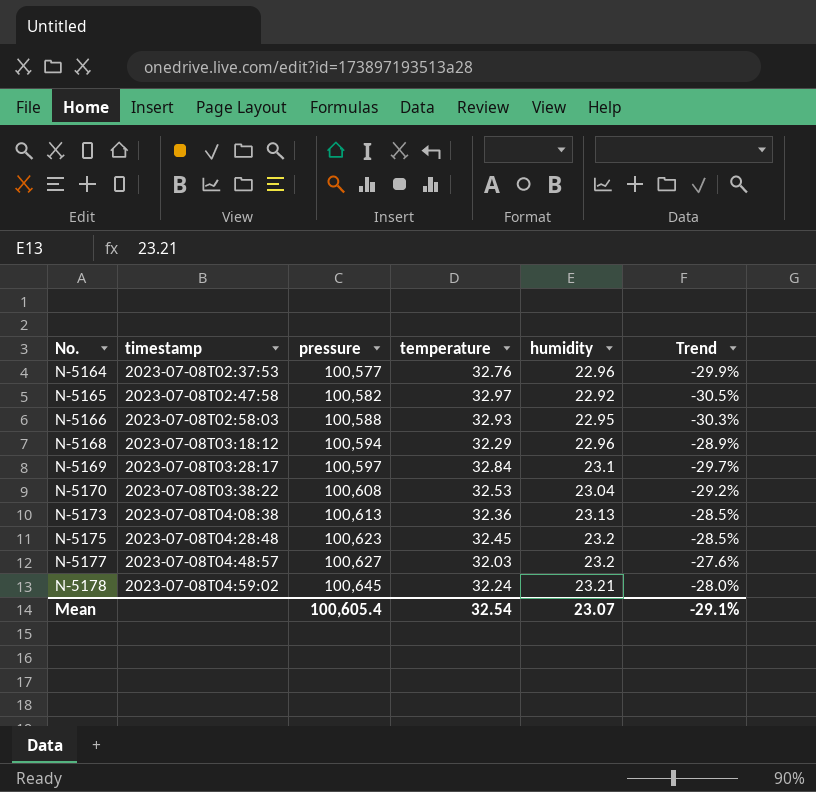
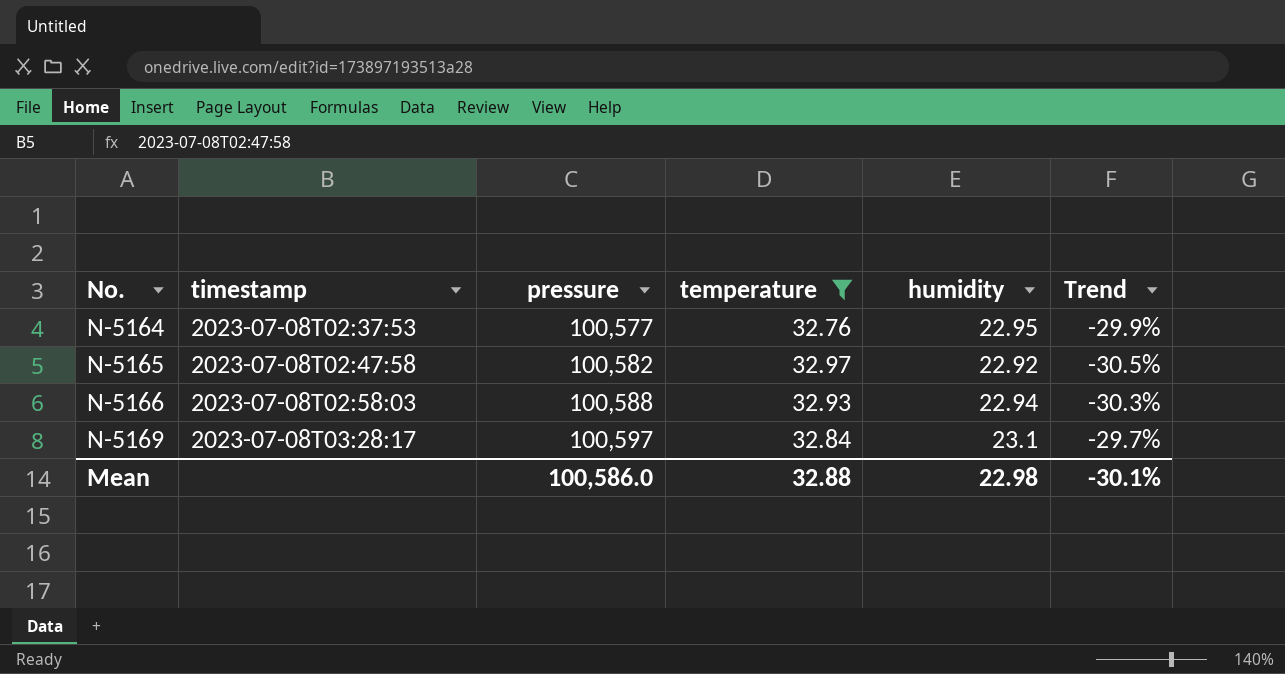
filter: none -> temperature >= 32.76
N-5164 | humidity: 22.96 -> 22.95
N-5166 | humidity: 22.95 -> 22.94
Mean | pressure: 100,605.4 -> 100,586.0
Mean | temperature: 32.54 -> 32.88
Mean | humidity: 23.07 -> 22.98
Mean | Trend: -29.1% -> -30.1%

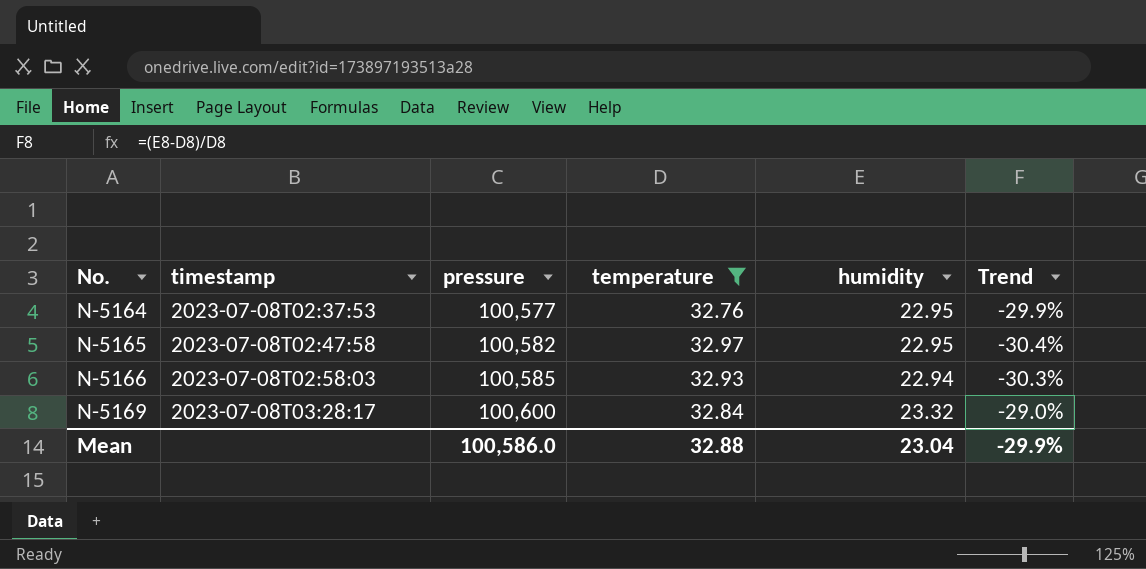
N-5165 | humidity: 22.92 -> 22.95
N-5165 | Trend: -30.5% -> -30.4%
N-5166 | pressure: 100,588 -> 100,585
N-5169 | pressure: 100,597 -> 100,600
N-5169 | humidity: 23.1 -> 23.32
N-5169 | Trend: -29.7% -> -29.0%
Mean | humidity: 22.98 -> 23.04
Mean | Trend: -30.1% -> -29.9%

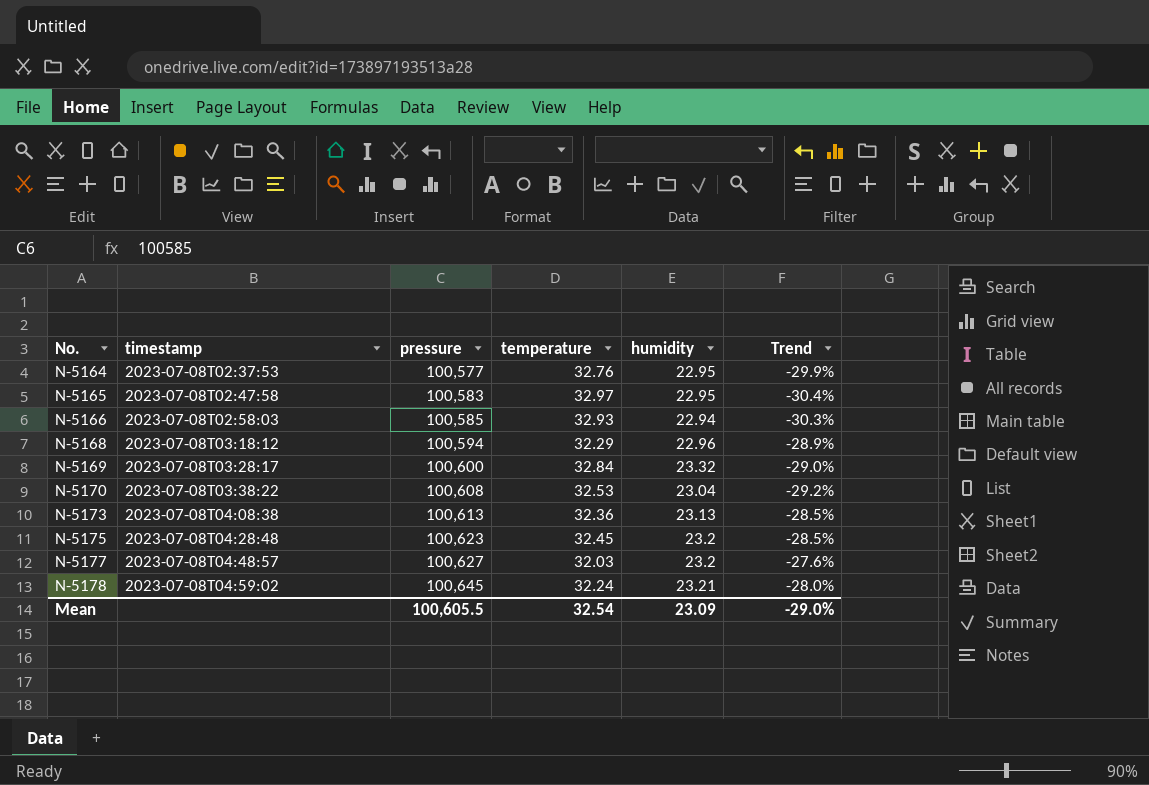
filter: temperature >= 32.76 -> none
N-5165 | pressure: 100,582 -> 100,583
Mean | pressure: 100,586.0 -> 100,605.5
Mean | temperature: 32.88 -> 32.54
Mean | humidity: 23.04 -> 23.09
Mean | Trend: -29.9% -> -29.0%

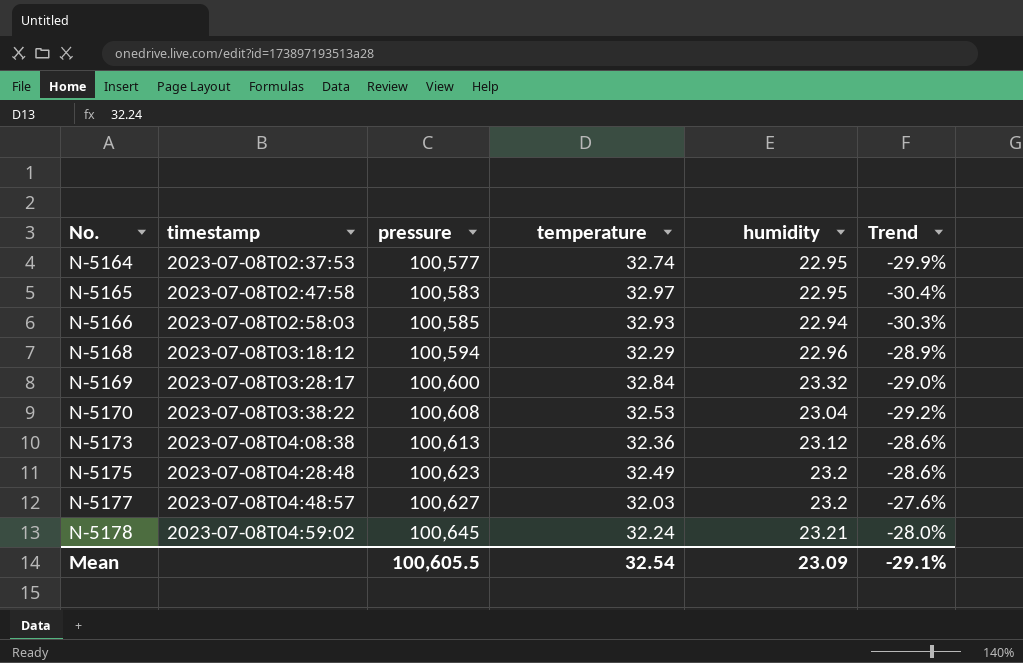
N-5164 | temperature: 32.76 -> 32.74
N-5173 | humidity: 23.13 -> 23.12
N-5173 | Trend: -28.5% -> -28.6%
N-5175 | temperature: 32.45 -> 32.49
N-5175 | Trend: -28.5% -> -28.6%
Mean | Trend: -29.0% -> -29.1%

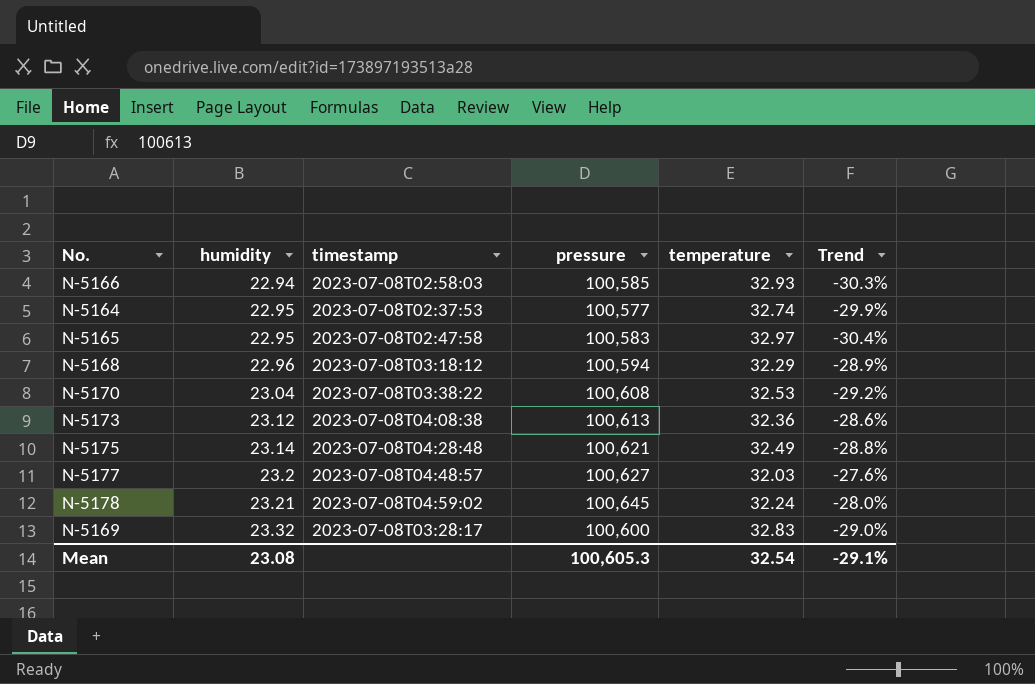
row order: No. ascending -> humidity ascending
column humidity | position: 5 -> 2
N-5175 | humidity: 23.2 -> 23.14
N-5175 | pressure: 100,623 -> 100,621
N-5175 | Trend: -28.6% -> -28.8%
N-5169 | temperature: 32.84 -> 32.83
Mean | humidity: 23.09 -> 23.08
Mean | pressure: 100,605.5 -> 100,605.3

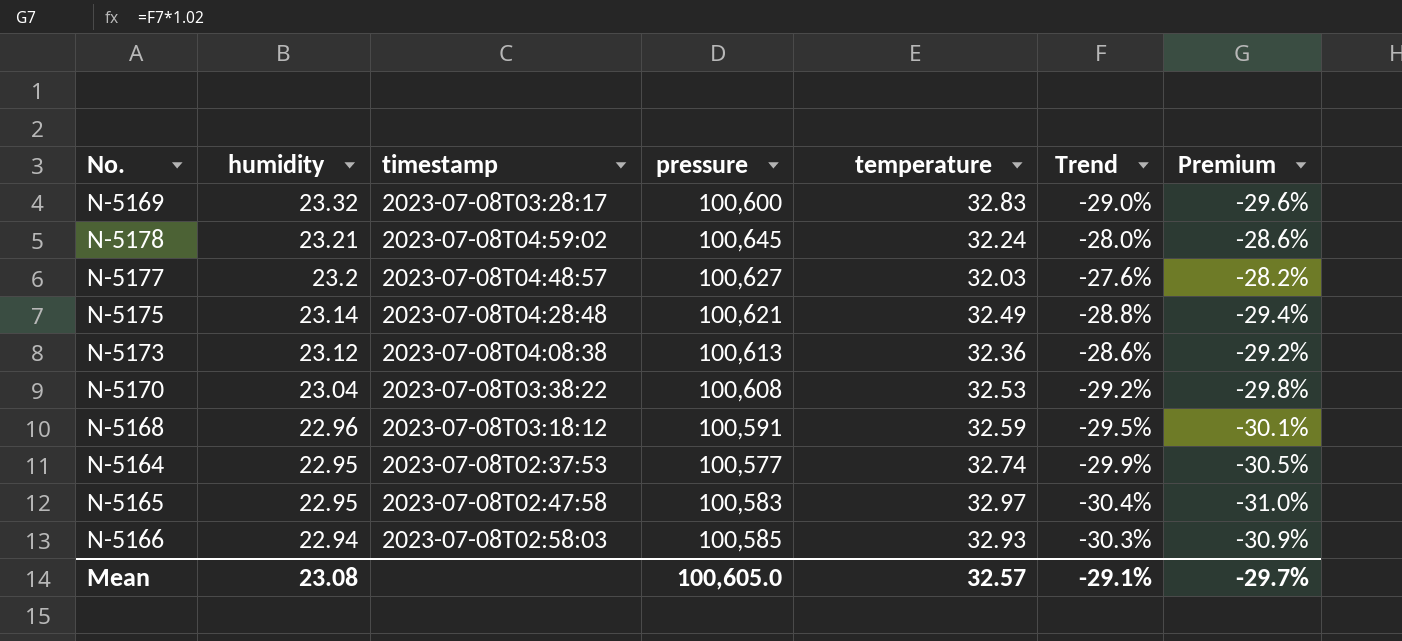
row order: humidity ascending -> humidity descending
column Premium | formula: none -> [Trend] * 1.02
N-5168 | pressure: 100,594 -> 100,591
N-5168 | temperature: 32.29 -> 32.59
N-5168 | Trend: -28.9% -> -29.5%
Mean | pressure: 100,605.3 -> 100,605.0
Mean | temperature: 32.54 -> 32.57

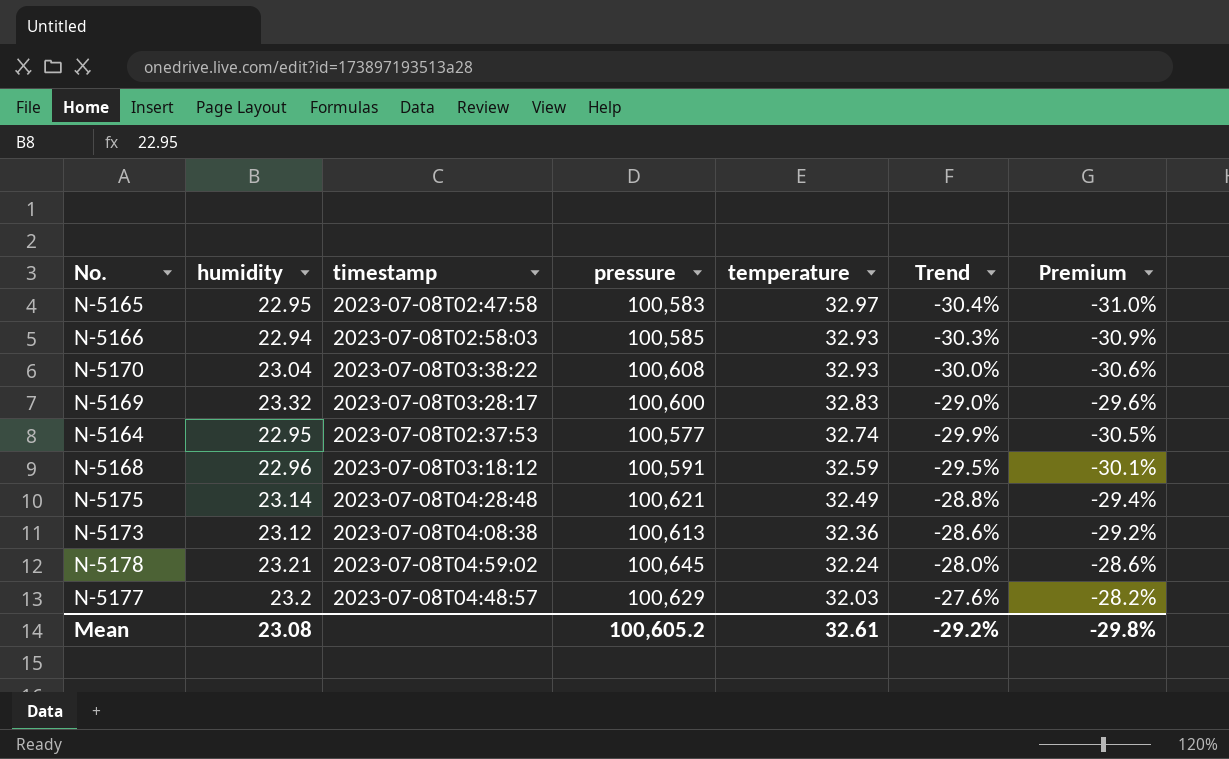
row order: humidity descending -> temperature descending
N-5170 | temperature: 32.53 -> 32.93
N-5170 | Trend: -29.2% -> -30.0%
N-5170 | Premium: -29.8% -> -30.6%
N-5177 | pressure: 100,627 -> 100,629
Mean | pressure: 100,605.0 -> 100,605.2
Mean | temperature: 32.57 -> 32.61
Mean | Trend: -29.1% -> -29.2%
Mean | Premium: -29.7% -> -29.8%

